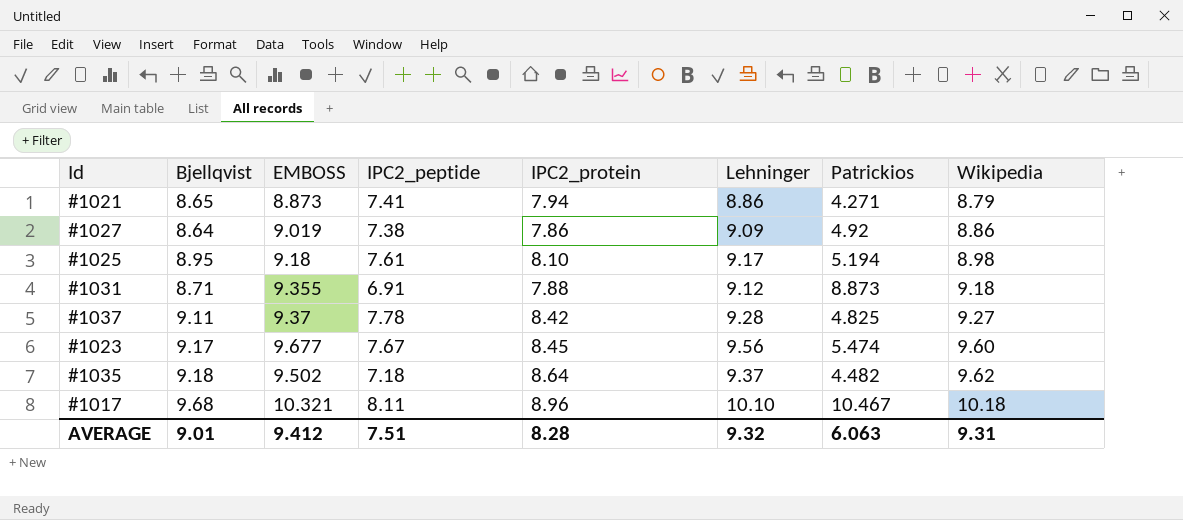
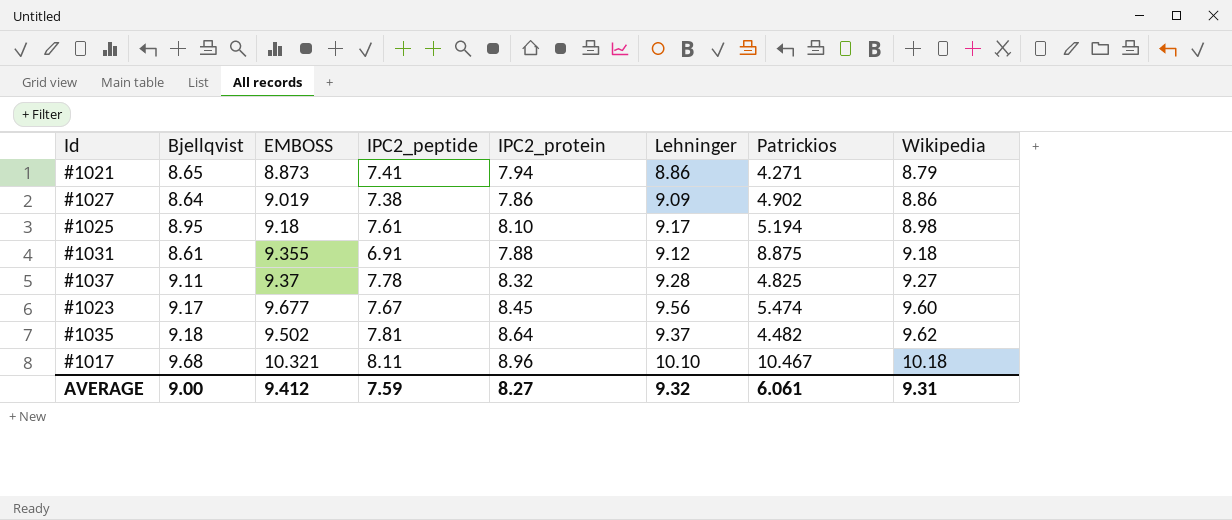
#1027 | Patrickios: 4.92 -> 4.902
#1031 | Bjellqvist: 8.71 -> 8.61
#1031 | Patrickios: 8.873 -> 8.875
#1037 | IPC2_protein: 8.42 -> 8.32
#1035 | IPC2_peptide: 7.18 -> 7.81
AVERAGE | Bjellqvist: 9.01 -> 9.00
AVERAGE | IPC2_peptide: 7.51 -> 7.59
AVERAGE | IPC2_protein: 8.28 -> 8.27
AVERAGE | Patrickios: 6.063 -> 6.061

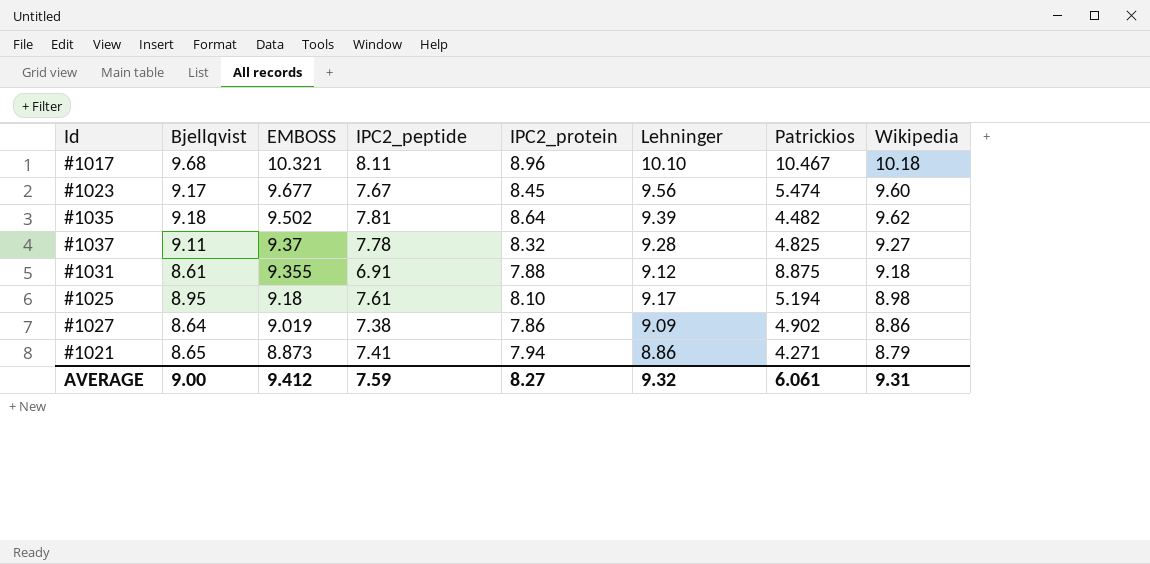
row order: Wikipedia ascending -> EMBOSS descending
#1035 | Lehninger: 9.37 -> 9.39

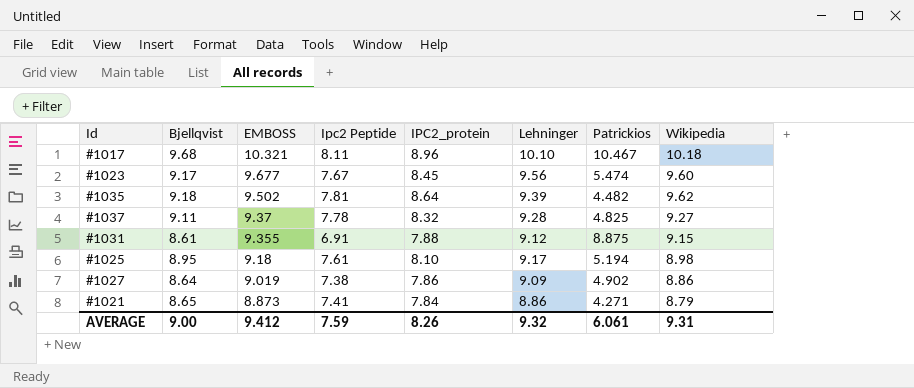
column name: IPC2_peptide -> Ipc2 Peptide
#1031 | Wikipedia: 9.18 -> 9.15
#1021 | IPC2_protein: 7.94 -> 7.84
AVERAGE | IPC2_protein: 8.27 -> 8.26

